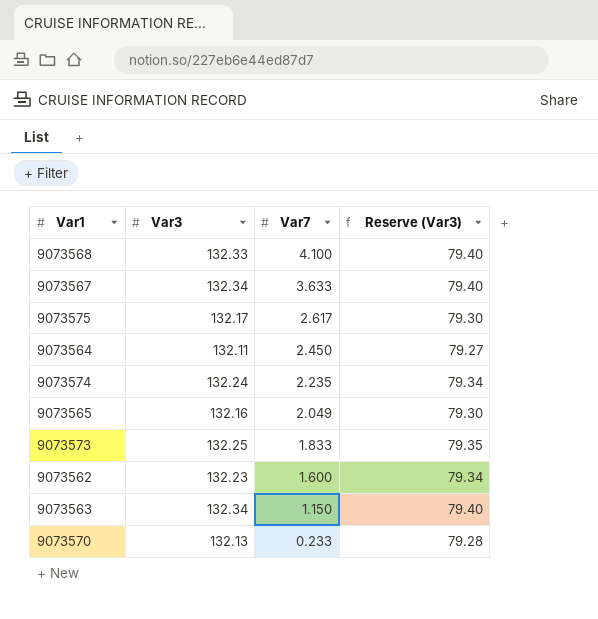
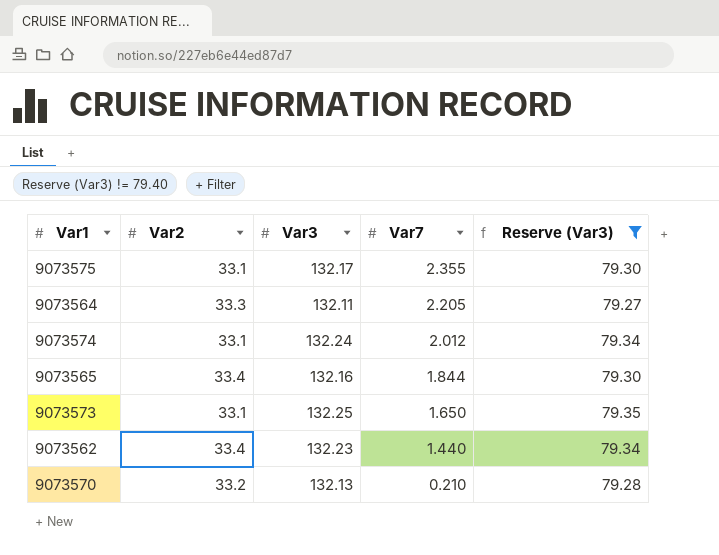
filter: none -> Reserve (Var3) != 79.40
column Var2 | position: none -> 2
9073575 | Var7: 2.617 -> 2.355
9073564 | Var7: 2.450 -> 2.205
9073574 | Var7: 2.235 -> 2.012
9073565 | Var7: 2.049 -> 1.844
9073573 | Var7: 1.833 -> 1.650
9073562 | Var7: 1.600 -> 1.440
9073570 | Var7: 0.233 -> 0.210

